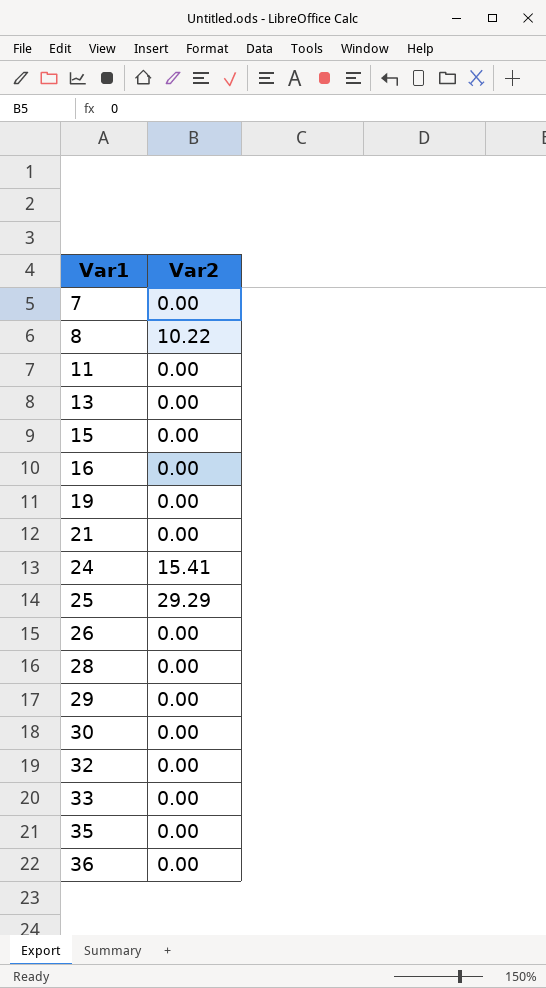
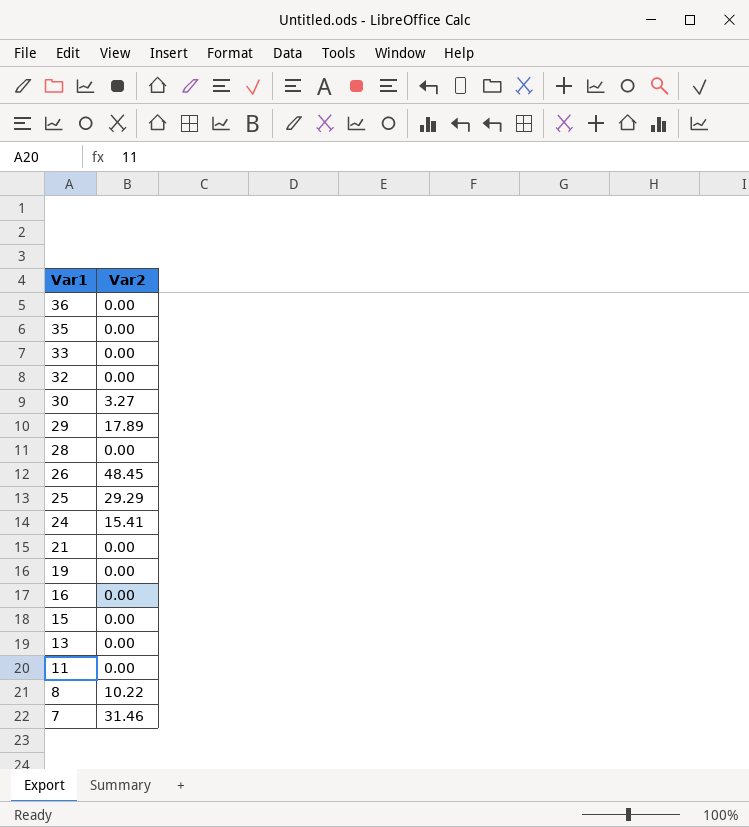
row order: Var1 ascending -> Var1 descending
30 | Var2: 0.00 -> 3.27
29 | Var2: 0.00 -> 17.89
26 | Var2: 0.00 -> 48.45
7 | Var2: 0.00 -> 31.46

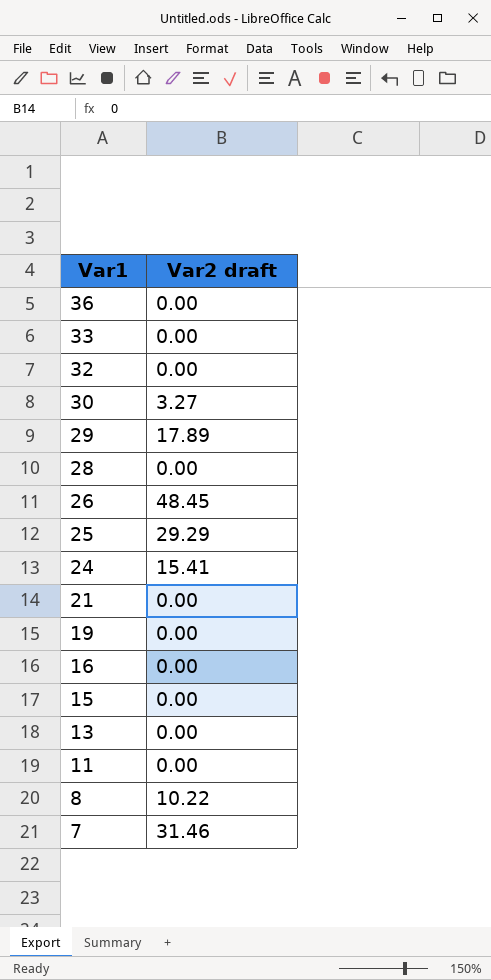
column name: Var2 -> Var2 draft
row 35: 0.00 -> none

